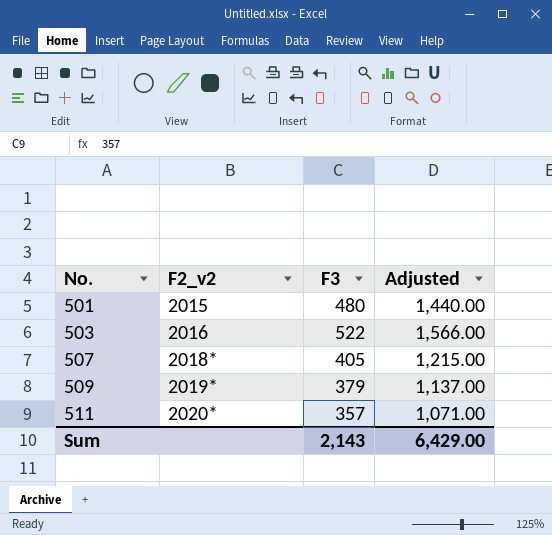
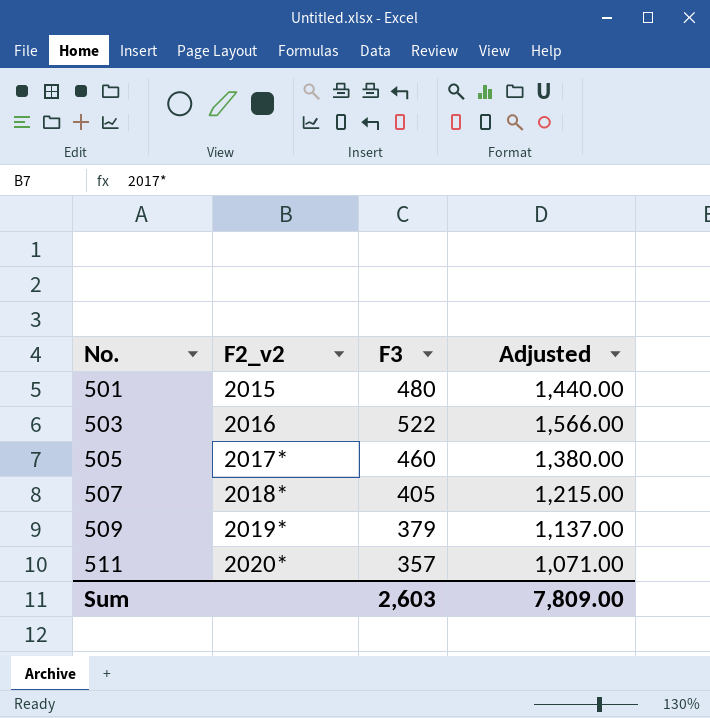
row 505: none -> 2017* | 460 | 1,380.00
Sum | F3: 2,143 -> 2,603
Sum | Adjusted: 6,429.00 -> 7,809.00

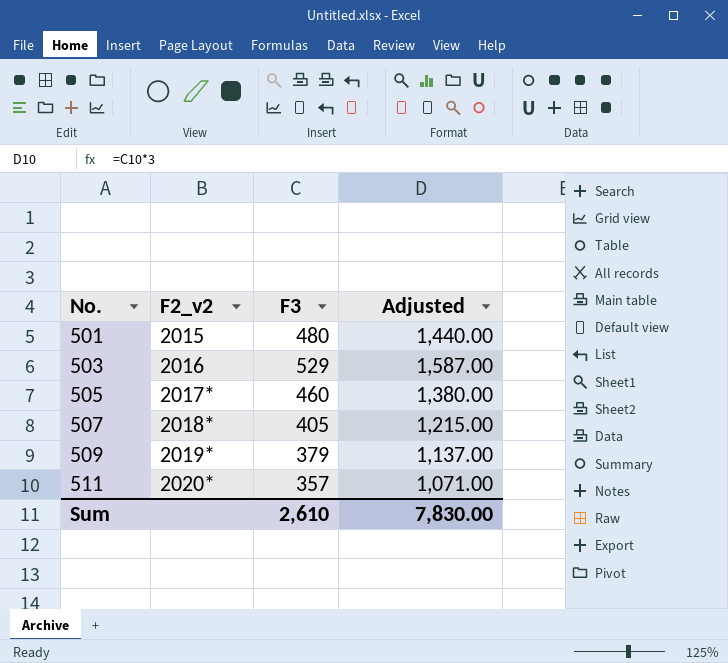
503 | F3: 522 -> 529
503 | Adjusted: 1,566.00 -> 1,587.00
Sum | F3: 2,603 -> 2,610
Sum | Adjusted: 7,809.00 -> 7,830.00

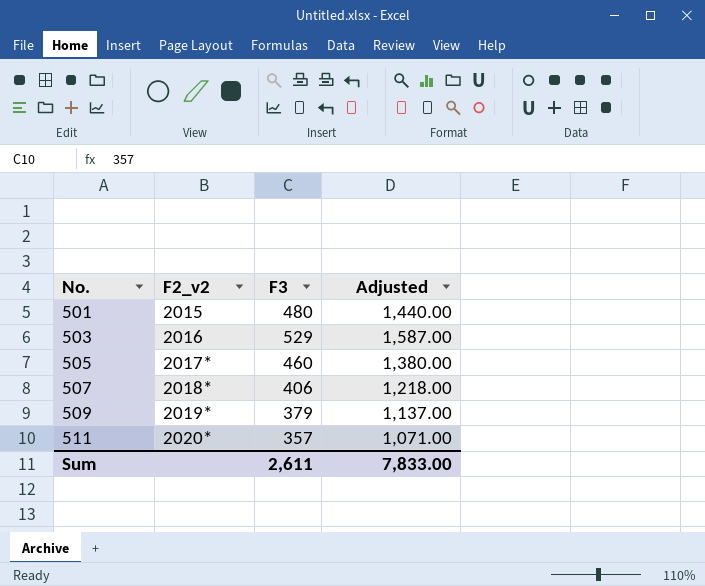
507 | F3: 405 -> 406
507 | Adjusted: 1,215.00 -> 1,218.00
Sum | F3: 2,610 -> 2,611
Sum | Adjusted: 7,830.00 -> 7,833.00

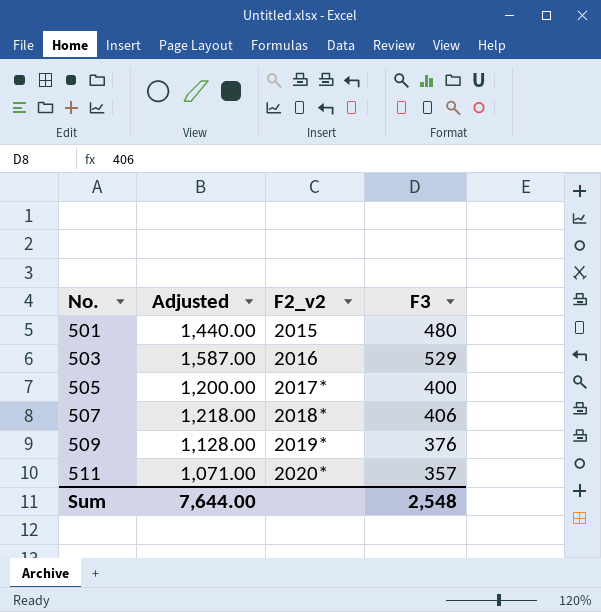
column Adjusted | position: 4 -> 2
505 | Adjusted: 1,380.00 -> 1,200.00
505 | F3: 460 -> 400
509 | Adjusted: 1,137.00 -> 1,128.00
509 | F3: 379 -> 376
Sum | Adjusted: 7,833.00 -> 7,644.00
Sum | F3: 2,611 -> 2,548

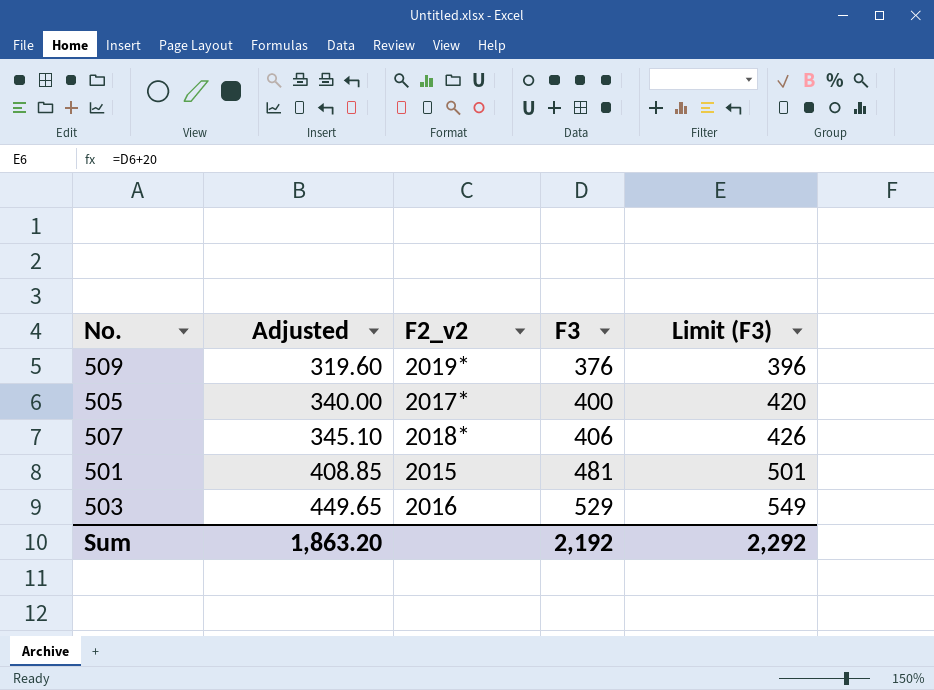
row order: No. ascending -> Adjusted ascending
column Adjusted | formula: [F3] * 3 -> [F3] * 0.85
column Limit (F3) | formula: none -> [F3] + 20
row 511: 1,071.00 | 2020* | 357 -> none
501 | F3: 480 -> 481
Sum | Adjusted: 7,644.00 -> 1,863.20
Sum | F3: 2,548 -> 2,192

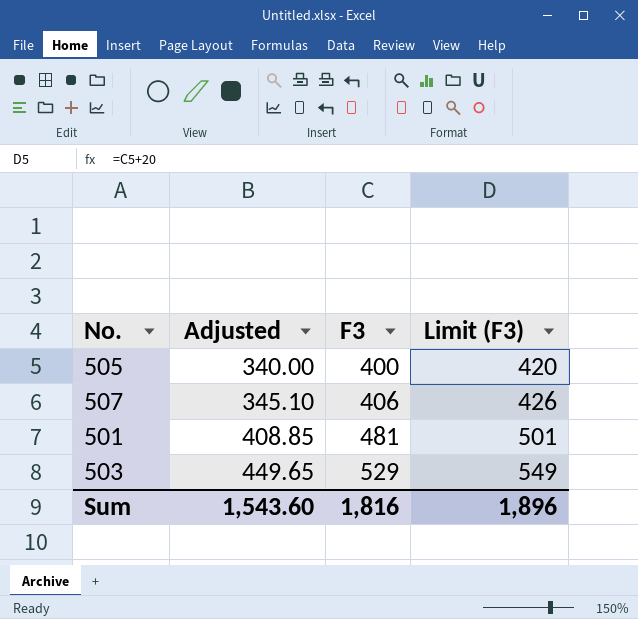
column F2_v2 | position: 3 -> none
row 509: 319.60 | 2019* | 376 | 396 -> none
Sum | Adjusted: 1,863.20 -> 1,543.60
Sum | F3: 2,192 -> 1,816
Sum | Limit (F3): 2,292 -> 1,896

